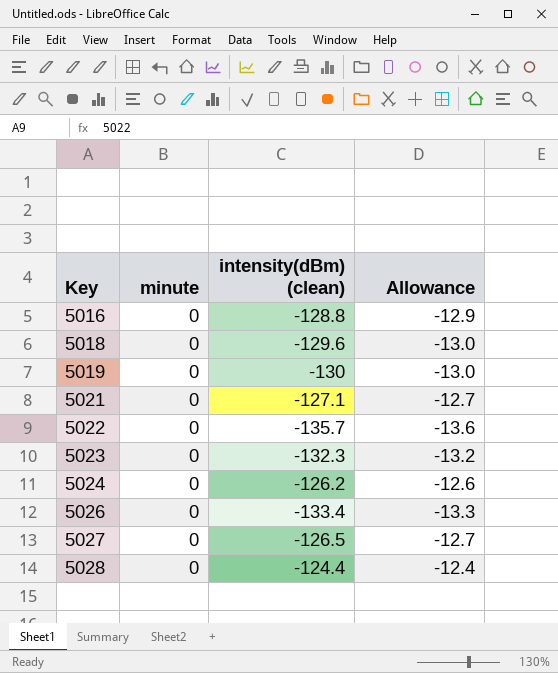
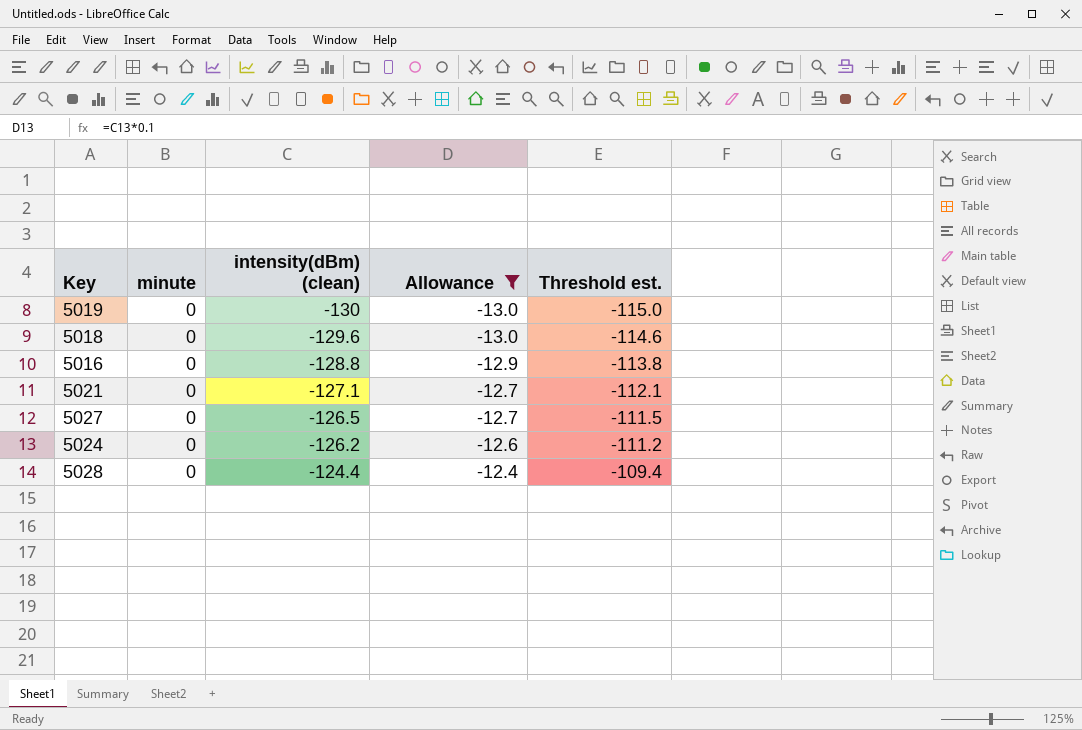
filter: none -> Allowance >= -13.0
row order: Key ascending -> intensity(dBm) (clean) ascending
column Threshold est. | formula: none -> [intensity(dBm) (clean)] + 15

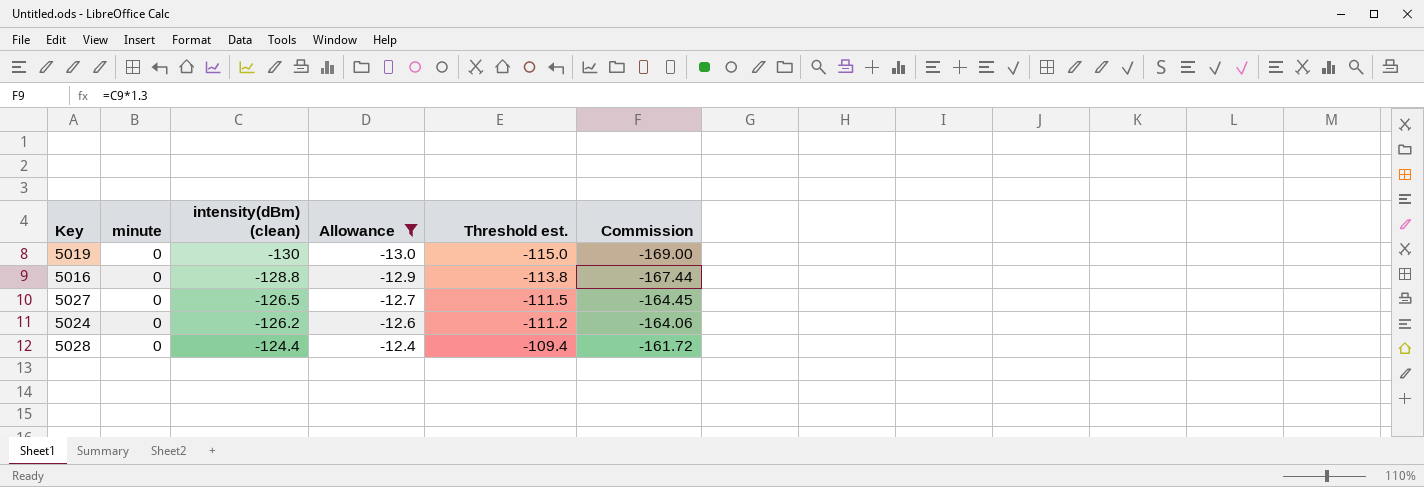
column Commission | formula: none -> [intensity(dBm) (clean)] * 1.3
row 5018: 0 | -129.6 | -13.0 | -114.6 -> none
row 5021: 0 | -127.1 | -12.7 | -112.1 -> none

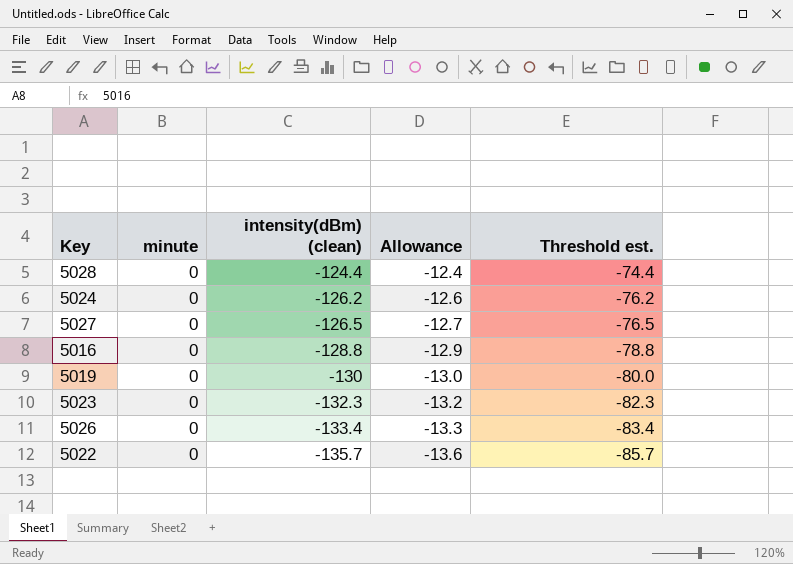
filter: Allowance >= -13.0 -> none
row order: intensity(dBm) (clean) ascending -> intensity(dBm) (clean) descending
column Commission | formula: [intensity(dBm) (clean)] * 1.3 -> none
column Threshold est. | formula: [intensity(dBm) (clean)] + 15 -> [intensity(dBm) (clean)] + 50

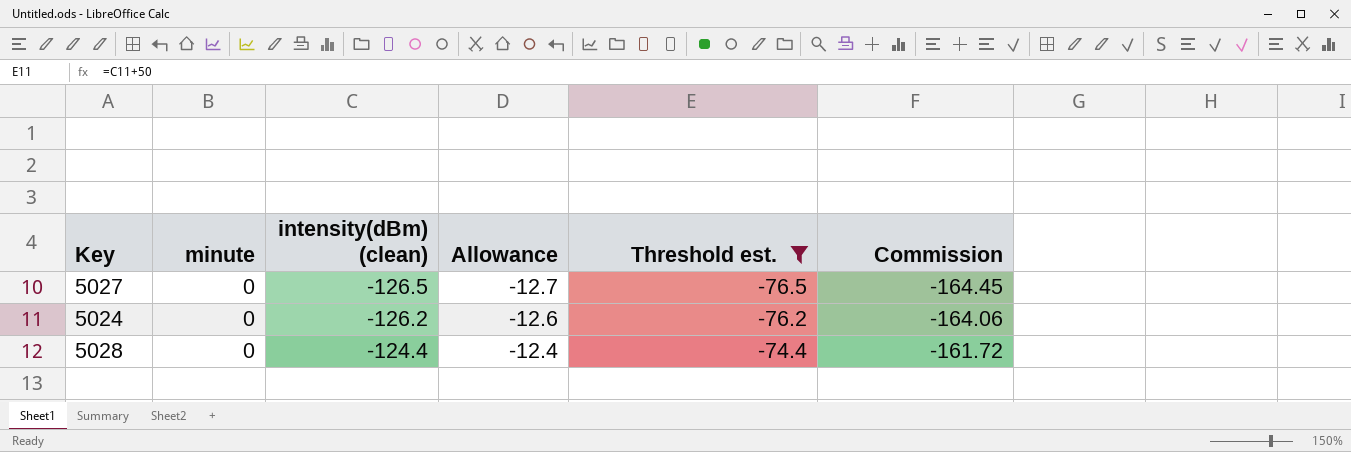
filter: none -> Threshold est. >= -76.5
row order: intensity(dBm) (clean) descending -> intensity(dBm) (clean) ascending
column Commission | formula: none -> [intensity(dBm) (clean)] * 1.3

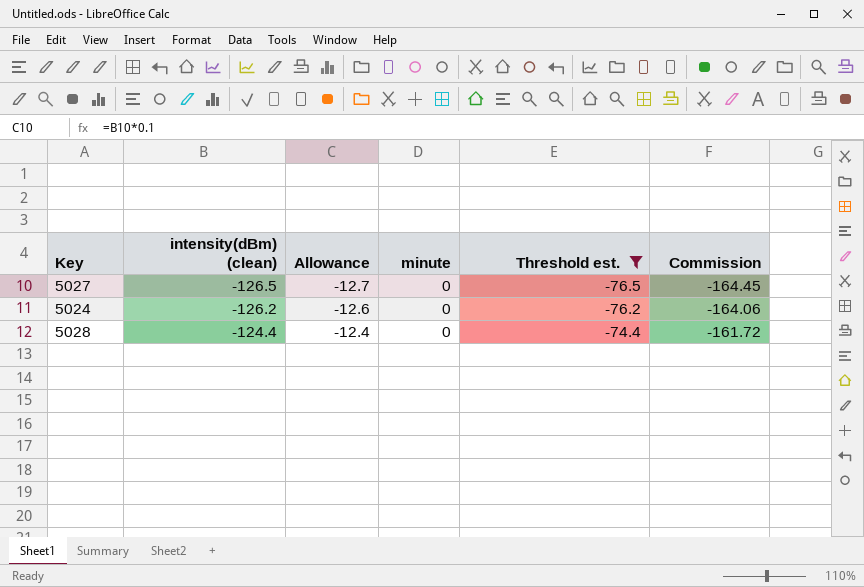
column minute | position: 2 -> 4

